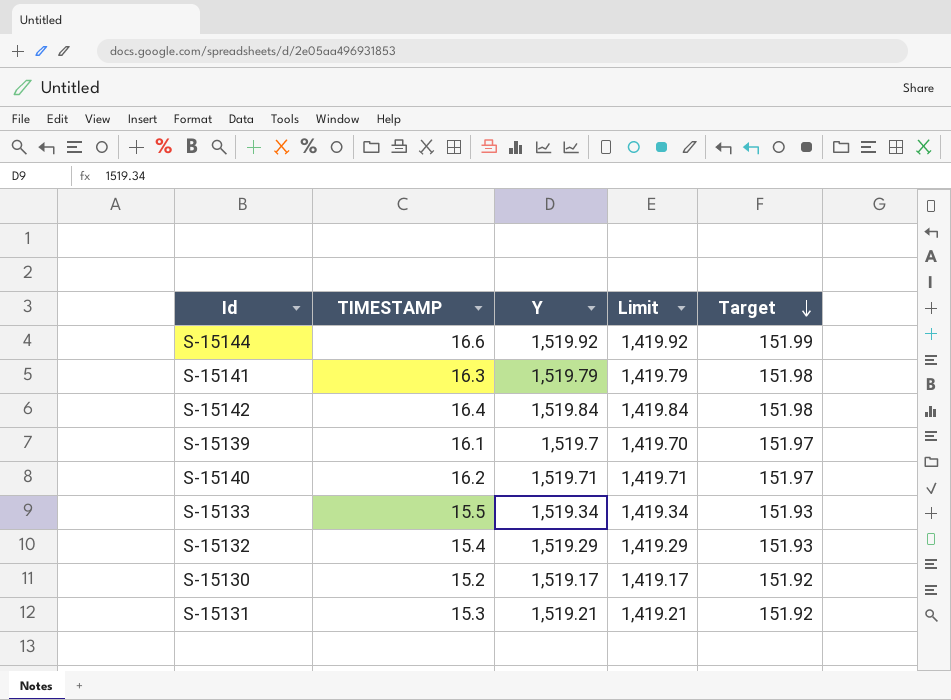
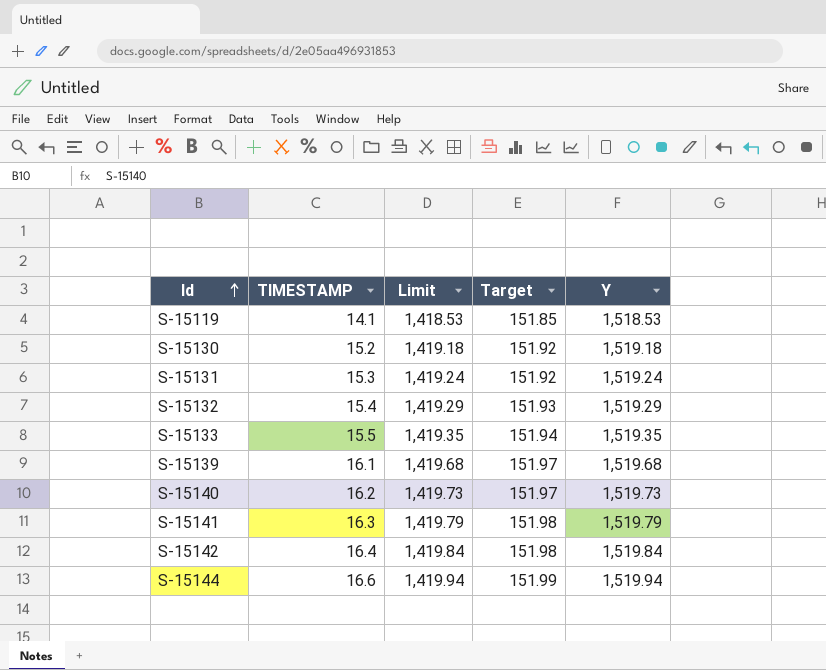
row order: Target descending -> Id ascending
column Y | position: 3 -> 5
row S-15119: none -> 14.1 | 1,418.53 | 151.85 | 1,518.53
S-15130 | Limit: 1,419.17 -> 1,419.18
S-15130 | Y: 1,519.17 -> 1,519.18
S-15131 | Limit: 1,419.21 -> 1,419.24
S-15131 | Y: 1,519.21 -> 1,519.24
S-15133 | Limit: 1,419.34 -> 1,419.35
S-15133 | Target: 151.93 -> 151.94
S-15133 | Y: 1,519.34 -> 1,519.35
S-15139 | Limit: 1,419.70 -> 1,419.68
S-15139 | Y: 1,519.7 -> 1,519.68
S-15140 | Limit: 1,419.71 -> 1,419.73
S-15140 | Y: 1,519.71 -> 1,519.73
S-15144 | Limit: 1,419.92 -> 1,419.94
S-15144 | Y: 1,519.92 -> 1,519.94

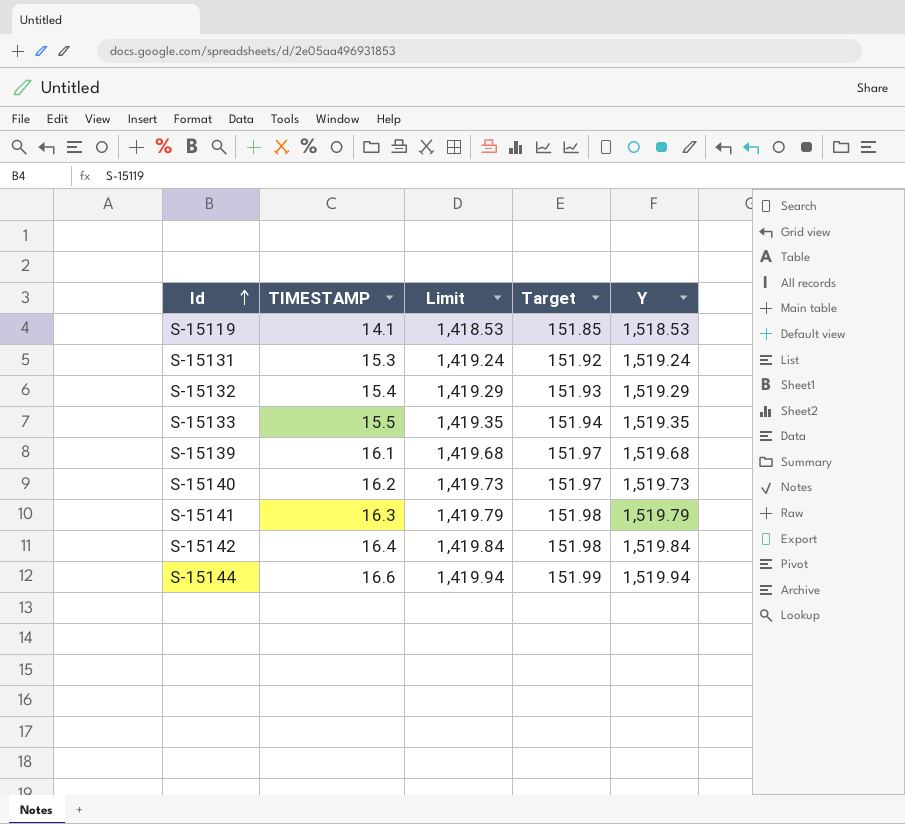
row S-15130: 15.2 | 1,419.18 | 151.92 | 1,519.18 -> none

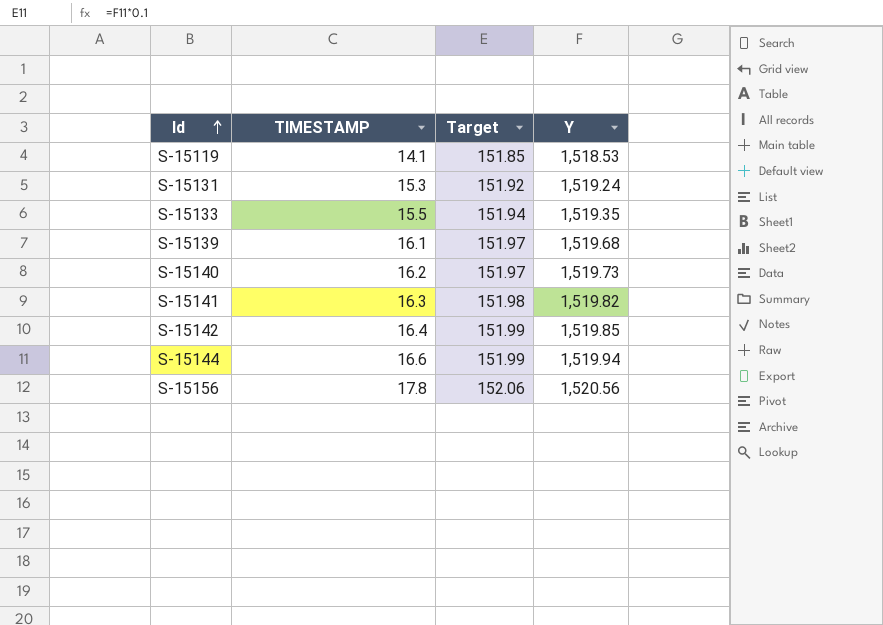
column Limit | formula: [Y] - 100 -> none
row S-15132: 15.4 | 1,419.29 | 151.93 | 1,519.29 -> none
S-15141 | Y: 1,519.79 -> 1,519.82
S-15142 | Target: 151.98 -> 151.99
S-15142 | Y: 1,519.84 -> 1,519.85
row S-15156: none -> 17.8 | 152.06 | 1,520.56

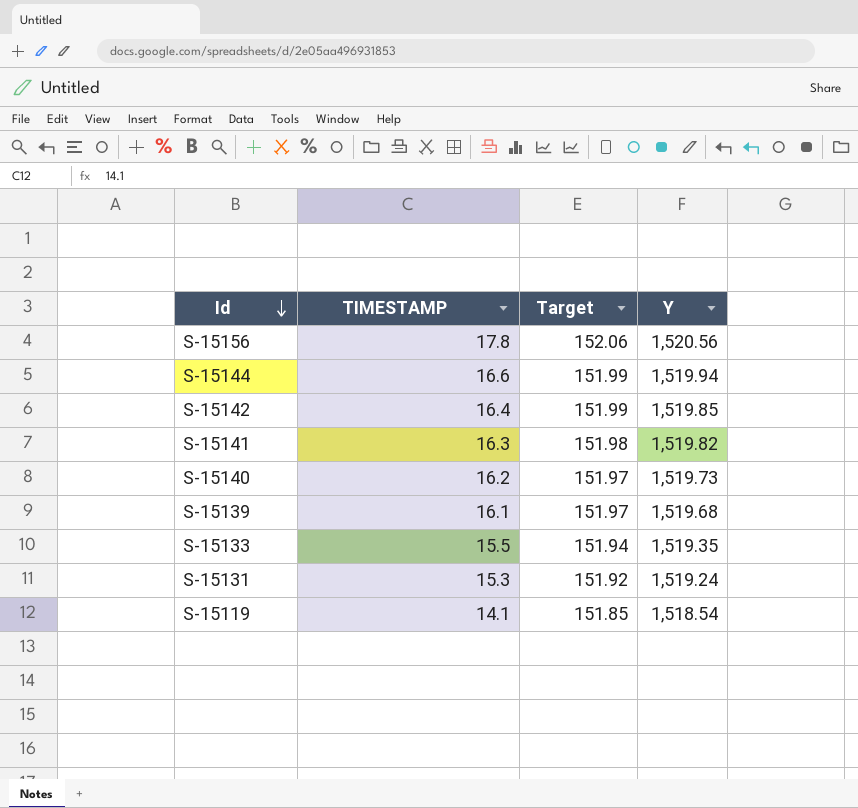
row order: Id ascending -> Id descending
S-15119 | Y: 1,518.53 -> 1,518.54

